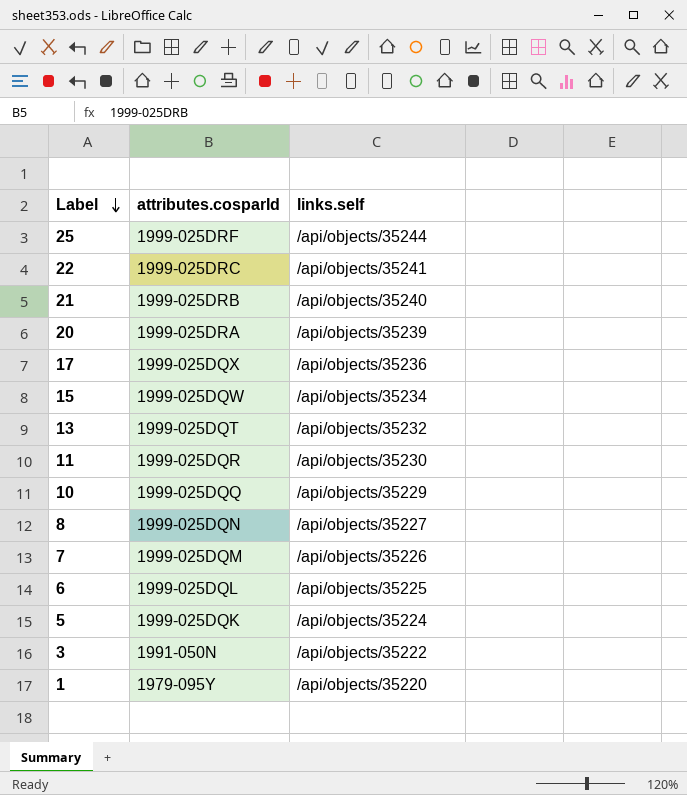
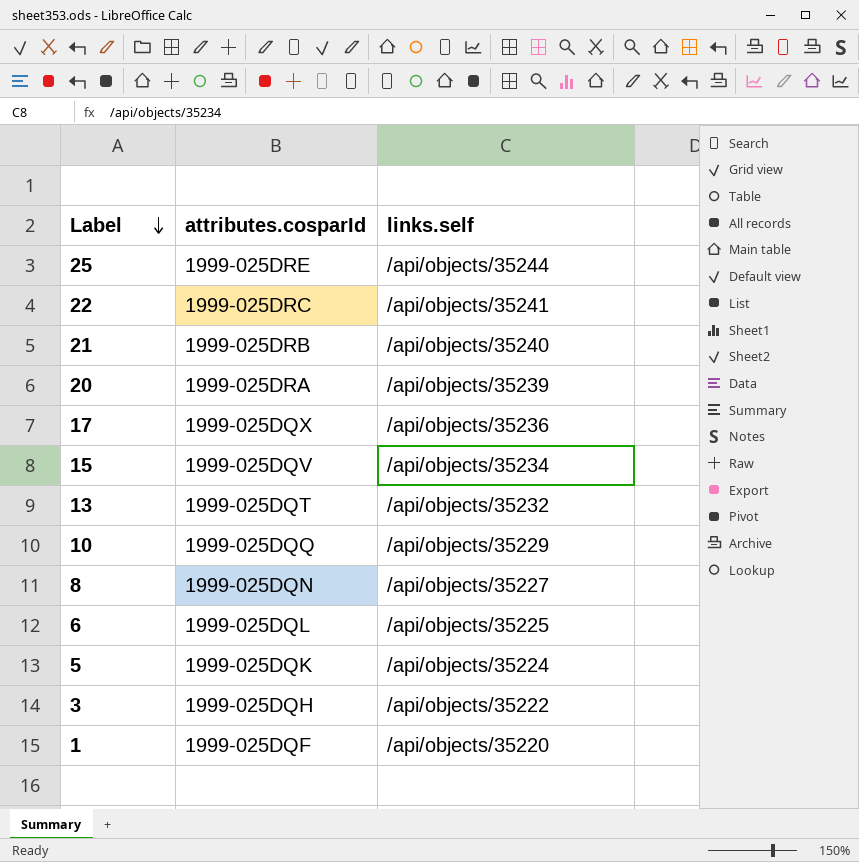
row 11: 1999-025DQR | /api/objects/35230 -> none
row 7: 1999-025DQM | /api/objects/35226 -> none
25 | attributes.cosparId: 1999-025DRF -> 1999-025DRE
15 | attributes.cosparId: 1999-025DQW -> 1999-025DQV
3 | attributes.cosparId: 1991-050N -> 1999-025DQH
1 | attributes.cosparId: 1979-095Y -> 1999-025DQF

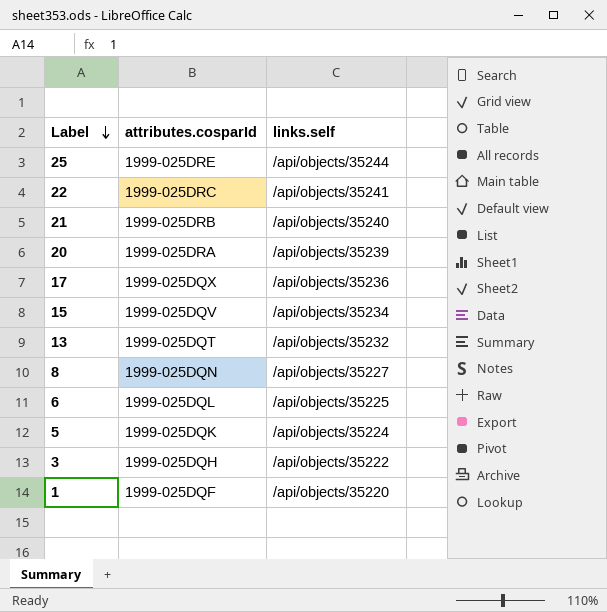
row 10: 1999-025DQQ | /api/objects/35229 -> none

